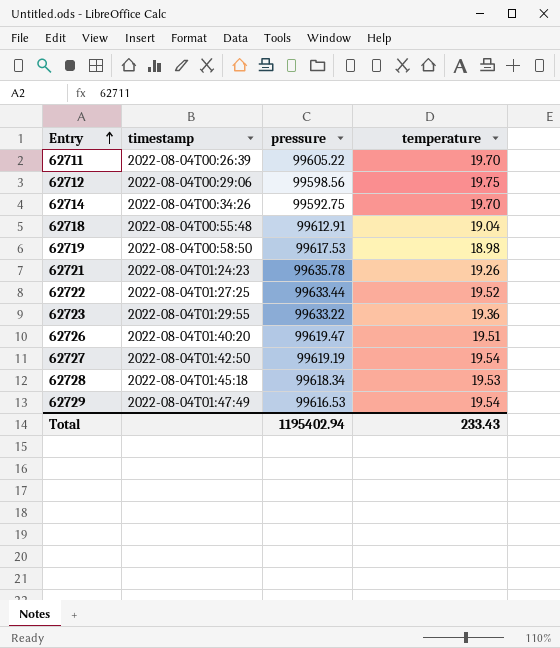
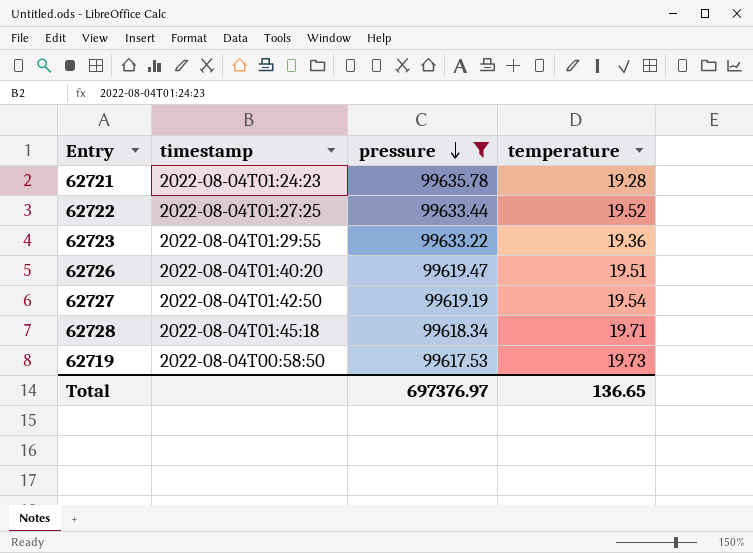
filter: none -> pressure >= 99617.53
row order: Entry ascending -> pressure descending
62721 | temperature: 19.26 -> 19.28
62728 | temperature: 19.53 -> 19.71
62719 | temperature: 18.98 -> 19.73
Total | pressure: 1195402.94 -> 697376.97
Total | temperature: 233.43 -> 136.65

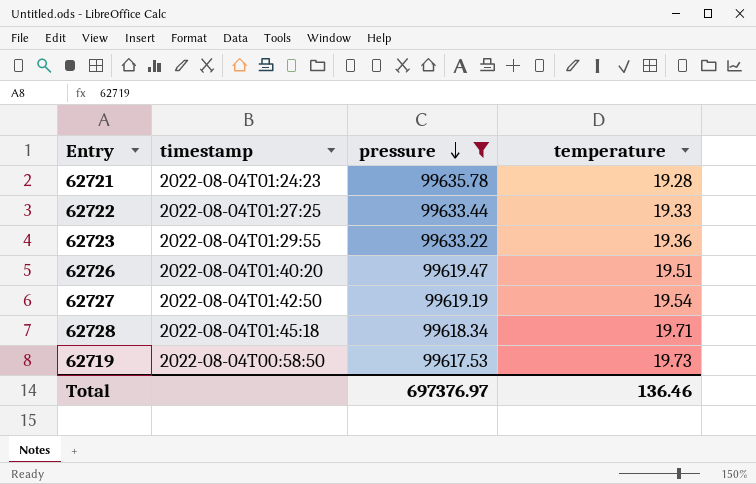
62722 | temperature: 19.52 -> 19.33
Total | temperature: 136.65 -> 136.46

